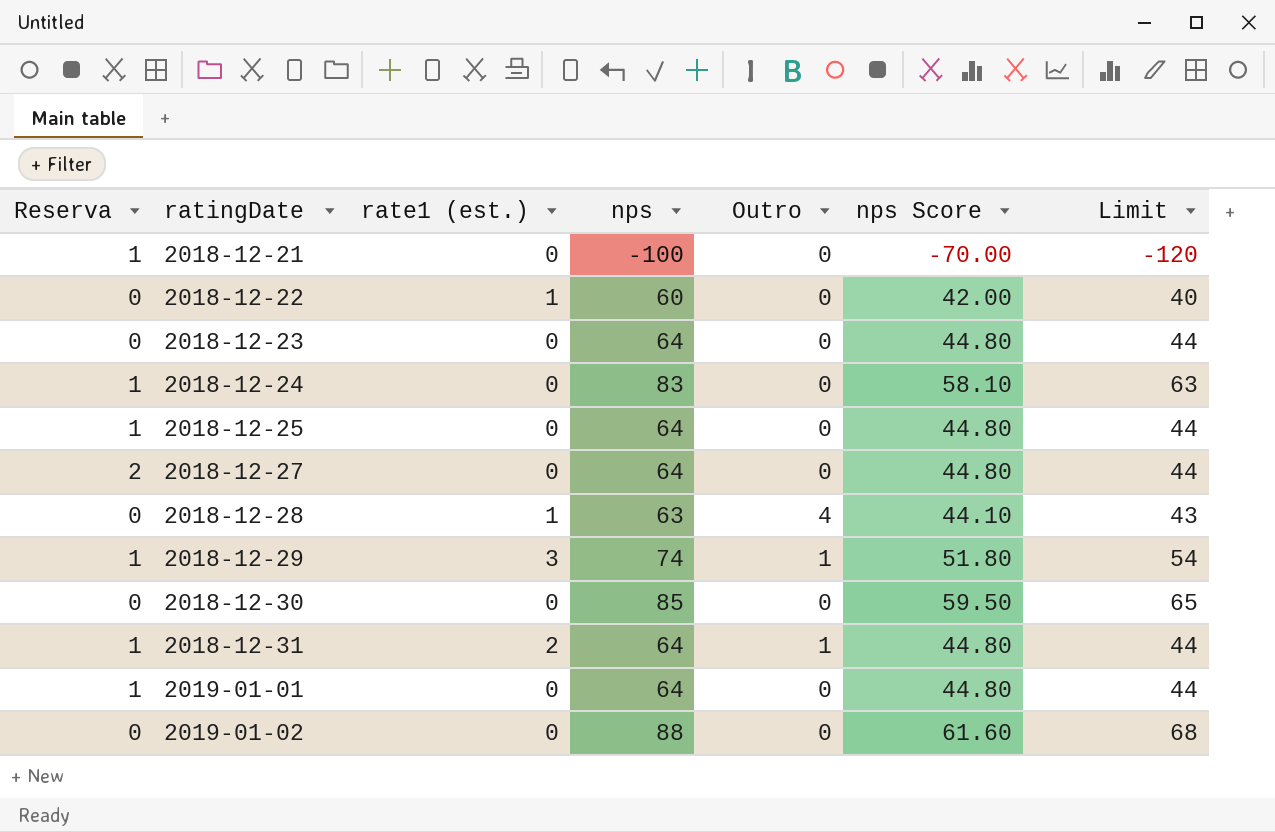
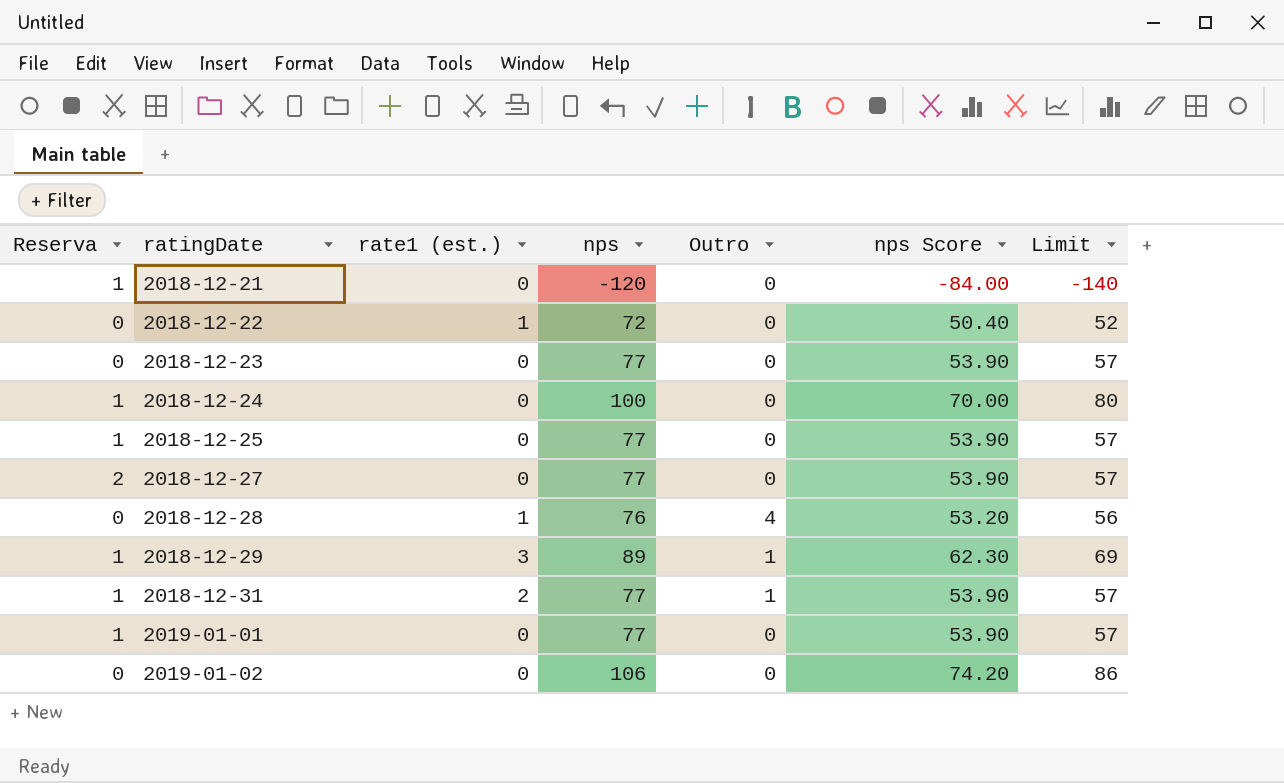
row 2018-12-30: 0 | 0 | 85 | 0 | 59.50 | 65 -> none
2018-12-21 | nps: -100 -> -120
2018-12-21 | nps Score: -70.00 -> -84.00
2018-12-21 | Limit: -120 -> -140
2018-12-22 | nps: 60 -> 72
2018-12-22 | nps Score: 42.00 -> 50.40
2018-12-22 | Limit: 40 -> 52
2018-12-23 | nps: 64 -> 77
2018-12-23 | nps Score: 44.80 -> 53.90
2018-12-23 | Limit: 44 -> 57
2018-12-24 | nps: 83 -> 100
2018-12-24 | nps Score: 58.10 -> 70.00
2018-12-24 | Limit: 63 -> 80
2018-12-25 | nps: 64 -> 77
2018-12-25 | nps Score: 44.80 -> 53.90
2018-12-25 | Limit: 44 -> 57
2018-12-27 | nps: 64 -> 77
2018-12-27 | nps Score: 44.80 -> 53.90
2018-12-27 | Limit: 44 -> 57
2018-12-28 | nps: 63 -> 76
2018-12-28 | nps Score: 44.10 -> 53.20
2018-12-28 | Limit: 43 -> 56
2018-12-29 | nps: 74 -> 89
2018-12-29 | nps Score: 51.80 -> 62.30
2018-12-29 | Limit: 54 -> 69
2018-12-31 | nps: 64 -> 77
2018-12-31 | nps Score: 44.80 -> 53.90
2018-12-31 | Limit: 44 -> 57
2019-01-01 | nps: 64 -> 77
2019-01-01 | nps Score: 44.80 -> 53.90
2019-01-01 | Limit: 44 -> 57
2019-01-02 | nps: 88 -> 106
2019-01-02 | nps Score: 61.60 -> 74.20
2019-01-02 | Limit: 68 -> 86

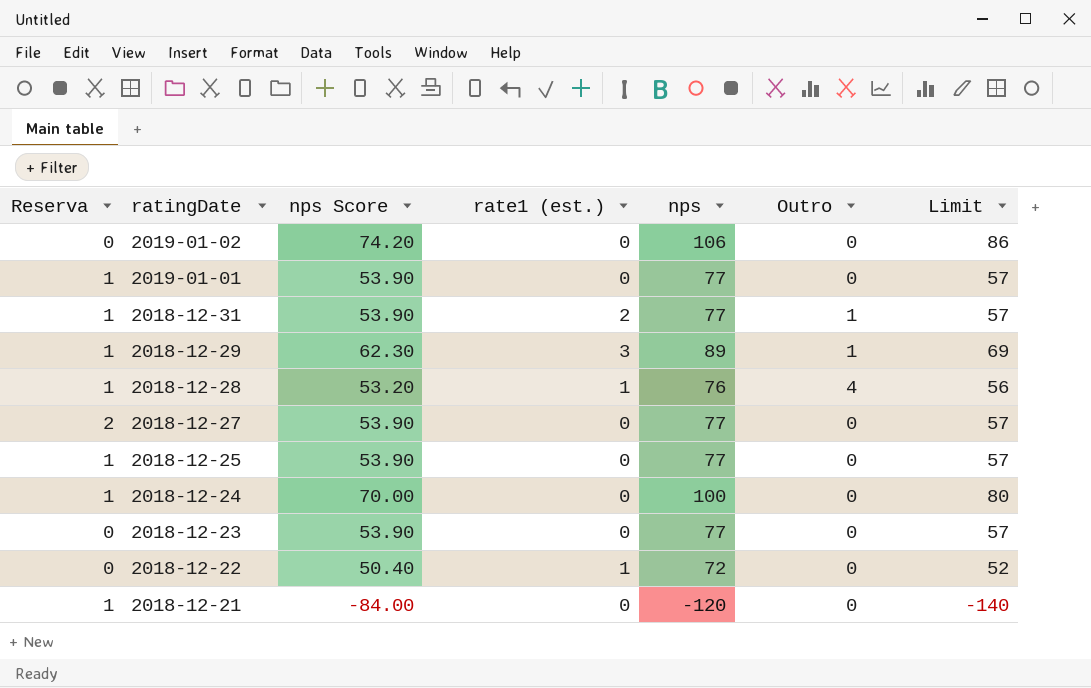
row order: ratingDate ascending -> ratingDate descending
column nps Score | position: 6 -> 3
2018-12-28 | Reserva: 0 -> 1

